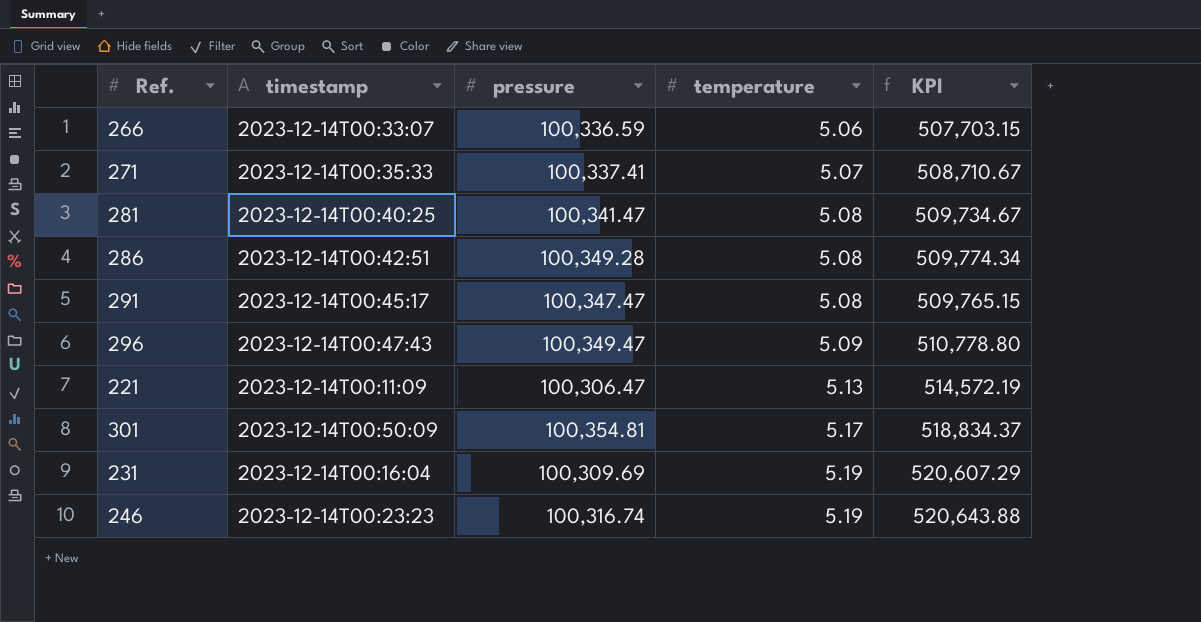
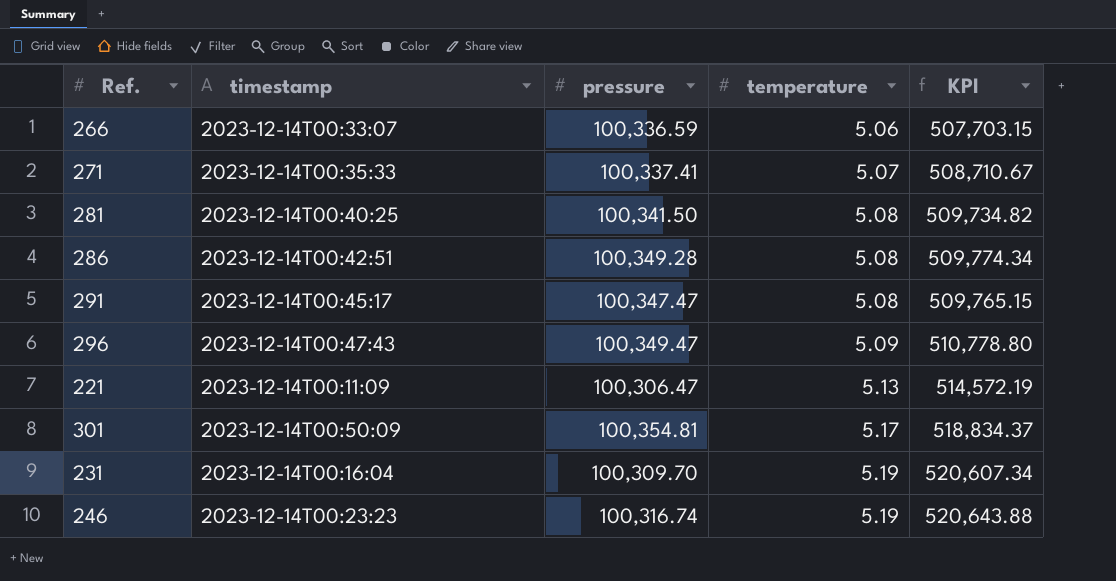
281 | pressure: 100,341.47 -> 100,341.50
281 | KPI: 509,734.67 -> 509,734.82
231 | pressure: 100,309.69 -> 100,309.70
231 | KPI: 520,607.29 -> 520,607.34

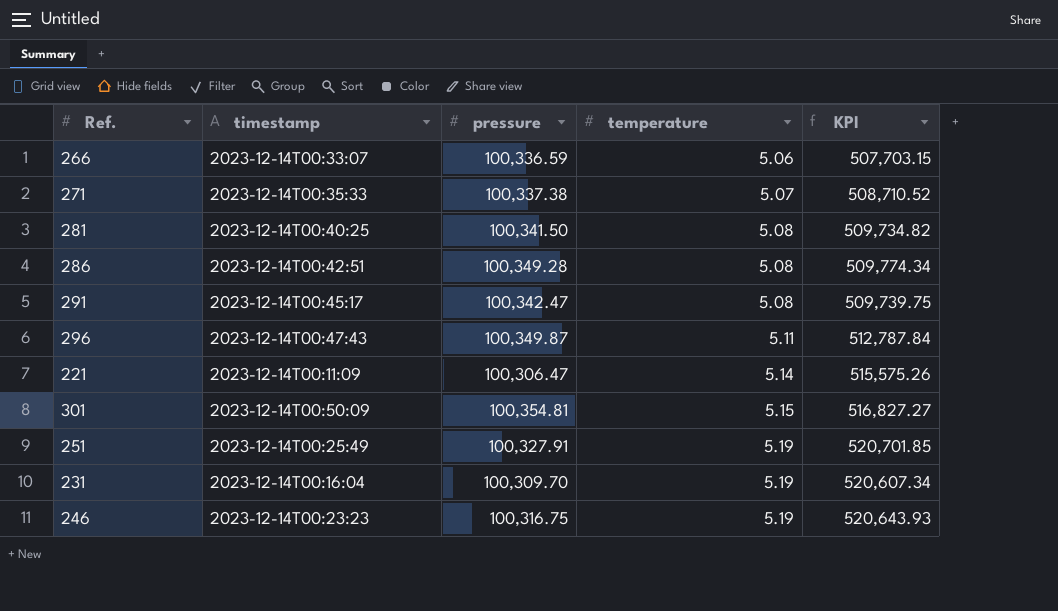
271 | pressure: 100,337.41 -> 100,337.38
271 | KPI: 508,710.67 -> 508,710.52
291 | pressure: 100,347.47 -> 100,342.47
291 | KPI: 509,765.15 -> 509,739.75
296 | pressure: 100,349.47 -> 100,349.87
296 | temperature: 5.09 -> 5.11
296 | KPI: 510,778.80 -> 512,787.84
221 | temperature: 5.13 -> 5.14
221 | KPI: 514,572.19 -> 515,575.26
301 | temperature: 5.17 -> 5.15
301 | KPI: 518,834.37 -> 516,827.27
row 251: none -> 2023-12-14T00:25:49 | 100,327.91 | 5.19 | 520,701.85
246 | pressure: 100,316.74 -> 100,316.75
246 | KPI: 520,643.88 -> 520,643.93

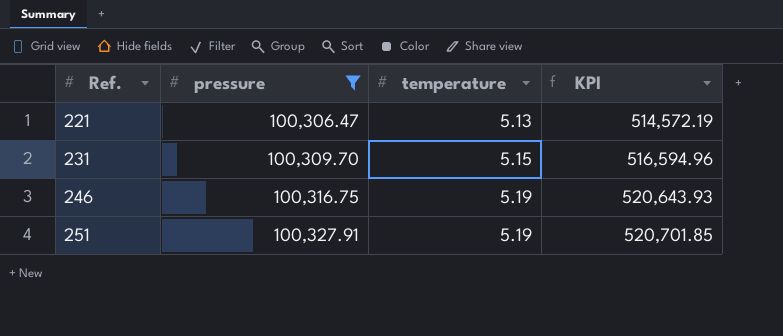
filter: none -> pressure <= 100,327.91
row order: temperature ascending -> Ref. ascending
column timestamp | position: 2 -> none
221 | temperature: 5.14 -> 5.13
221 | KPI: 515,575.26 -> 514,572.19
231 | temperature: 5.19 -> 5.15
231 | KPI: 520,607.34 -> 516,594.96

